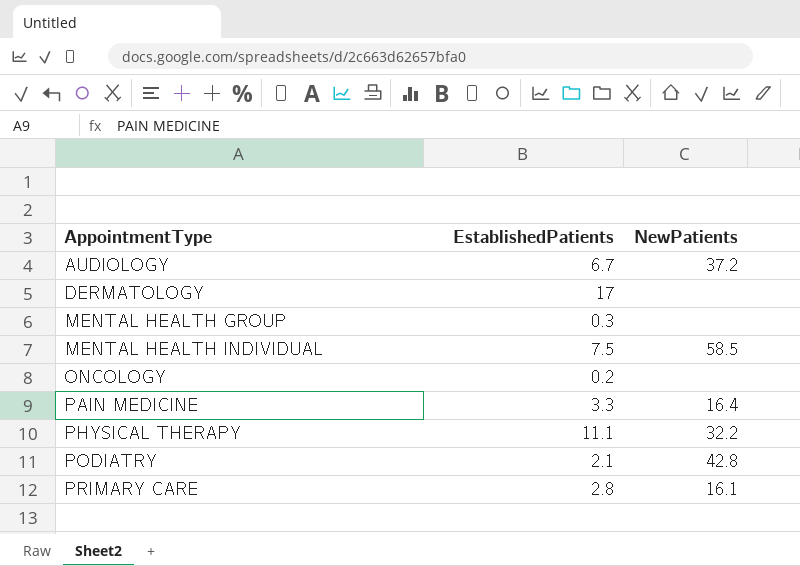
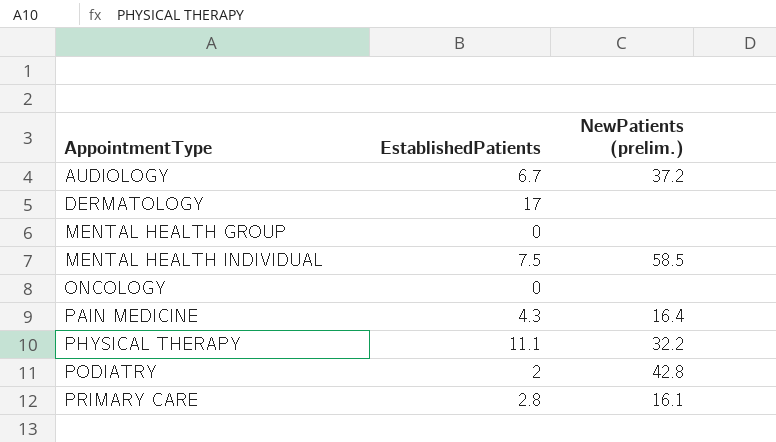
column name: NewPatients -> NewPatients (prelim.)
MENTAL HEALTH GROUP | EstablishedPatients: 0.3 -> 0
ONCOLOGY | EstablishedPatients: 0.2 -> 0
PAIN MEDICINE | EstablishedPatients: 3.3 -> 4.3
PODIATRY | EstablishedPatients: 2.1 -> 2

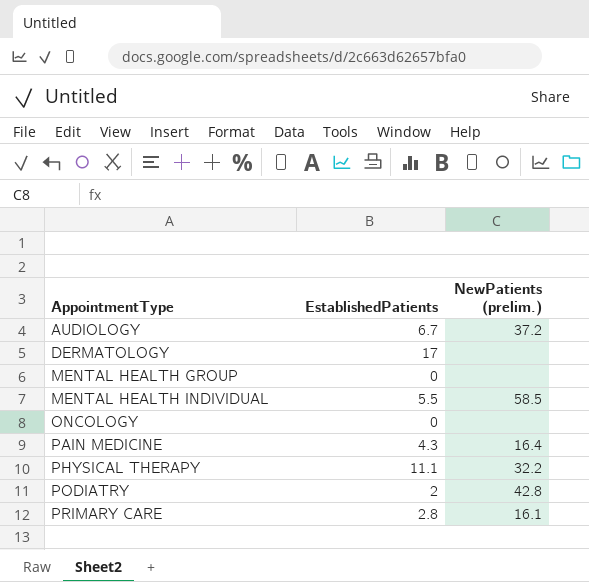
MENTAL HEALTH INDIVIDUAL | EstablishedPatients: 7.5 -> 5.5

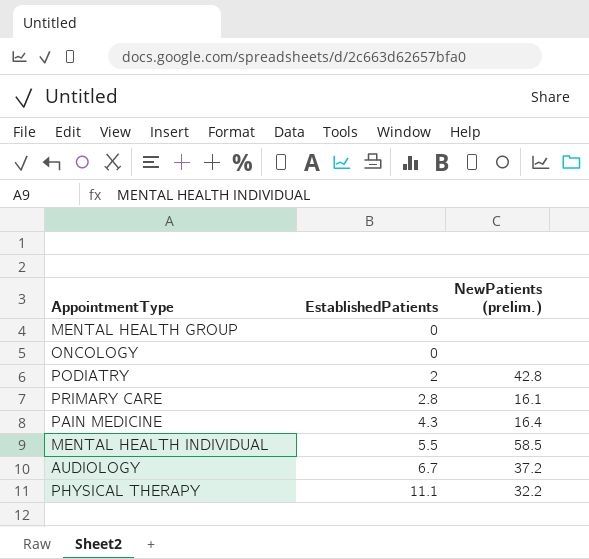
row order: AppointmentType ascending -> EstablishedPatients ascending
row DERMATOLOGY: 17 | none -> none

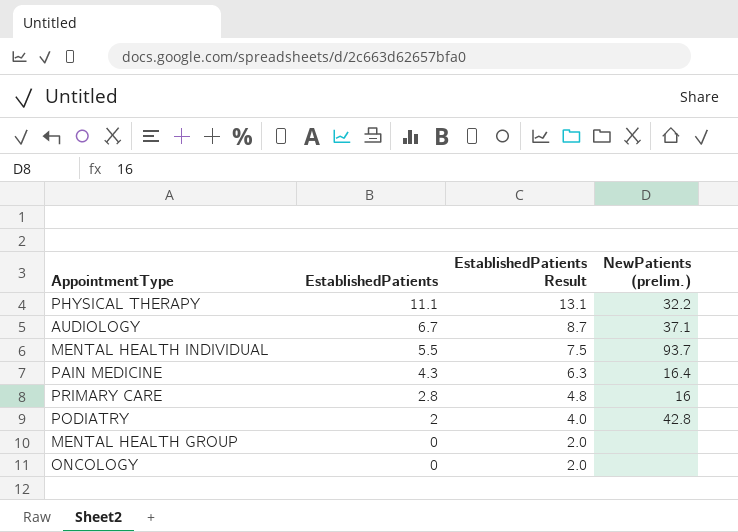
row order: EstablishedPatients ascending -> EstablishedPatients descending
column EstablishedPatients Result | formula: none -> [EstablishedPatients] + 2
AUDIOLOGY | NewPatients (prelim.): 37.2 -> 37.1
MENTAL HEALTH INDIVIDUAL | NewPatients (prelim.): 58.5 -> 93.7
PRIMARY CARE | NewPatients (prelim.): 16.1 -> 16

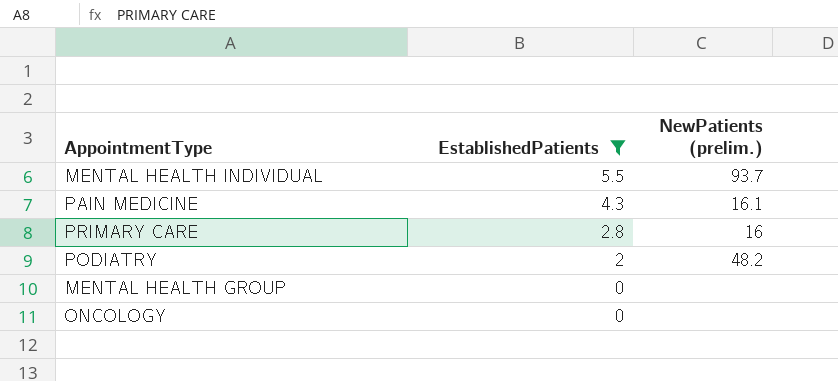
filter: none -> EstablishedPatients <= 5.5
column EstablishedPatients Result | formula: [EstablishedPatients] + 2 -> none
PAIN MEDICINE | NewPatients (prelim.): 16.4 -> 16.1
PODIATRY | NewPatients (prelim.): 42.8 -> 48.2

